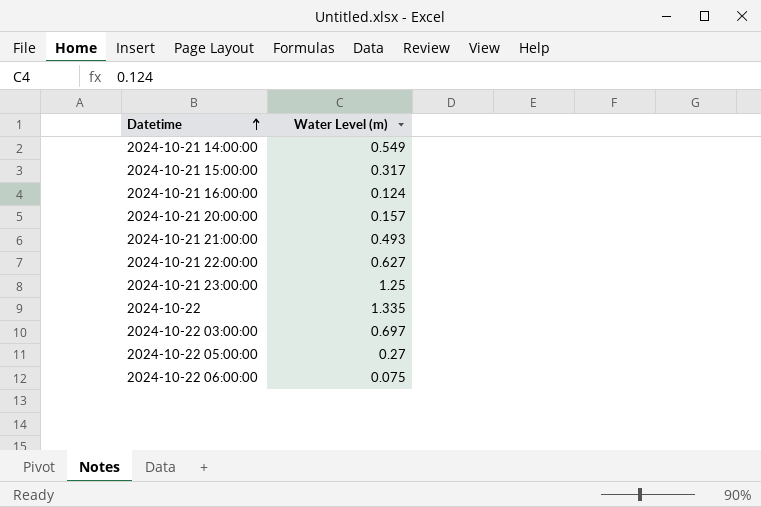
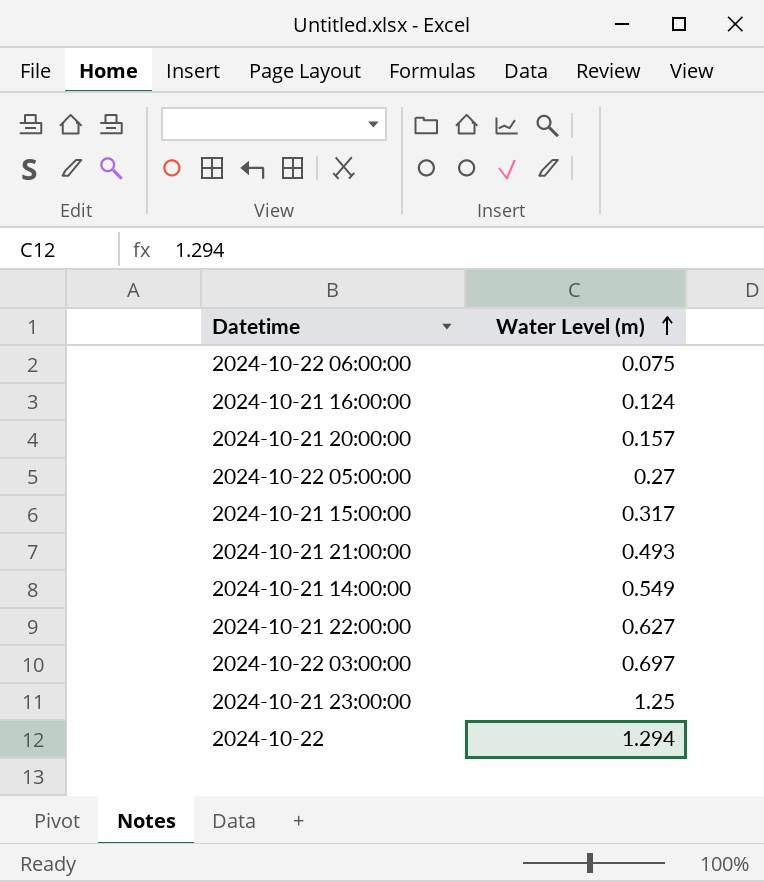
row order: Datetime ascending -> Water Level (m) ascending
2024-10-22 | Water Level (m): 1.335 -> 1.294

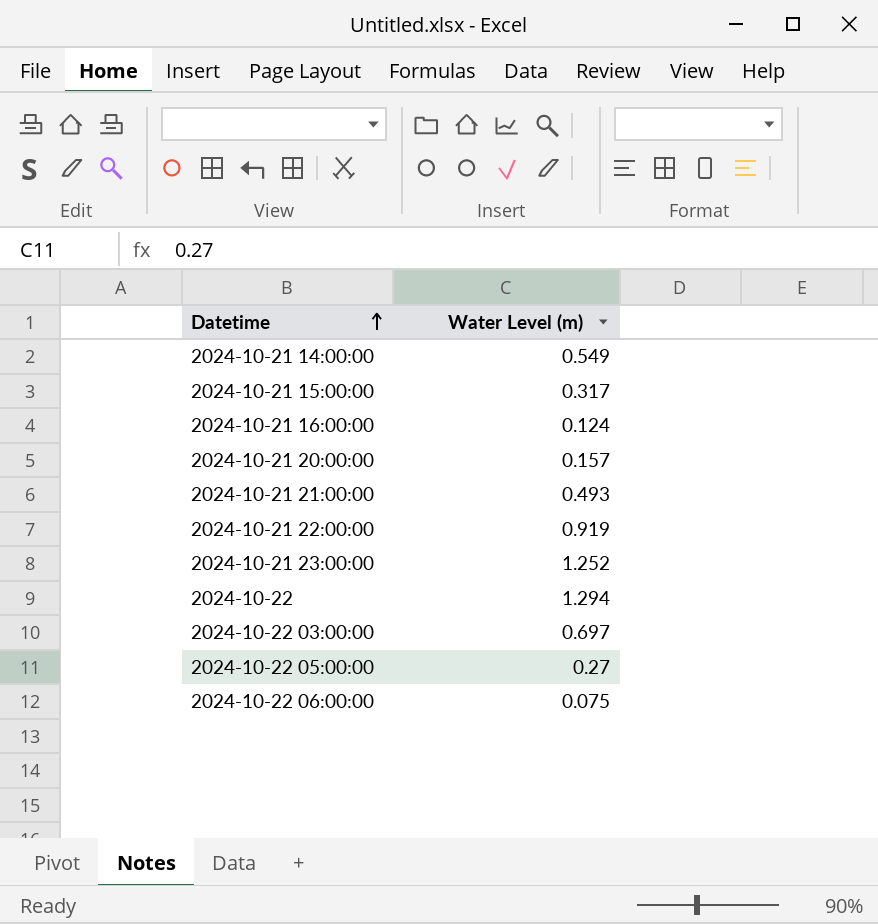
row order: Water Level (m) ascending -> Datetime ascending
2024-10-21 22:00:00 | Water Level (m): 0.627 -> 0.919
2024-10-21 23:00:00 | Water Level (m): 1.25 -> 1.252

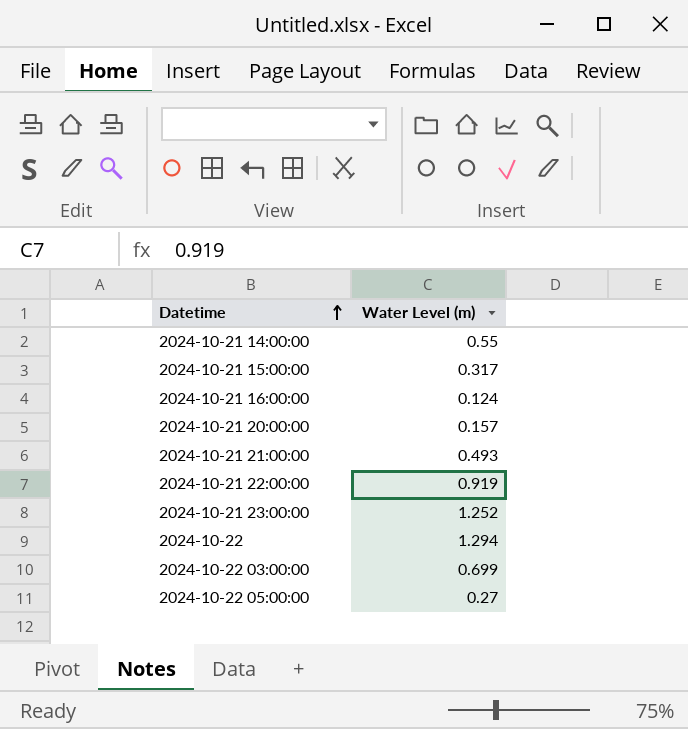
row 2024-10-22 06:00:00: 0.075 -> none
2024-10-21 14:00:00 | Water Level (m): 0.549 -> 0.55
2024-10-22 03:00:00 | Water Level (m): 0.697 -> 0.699

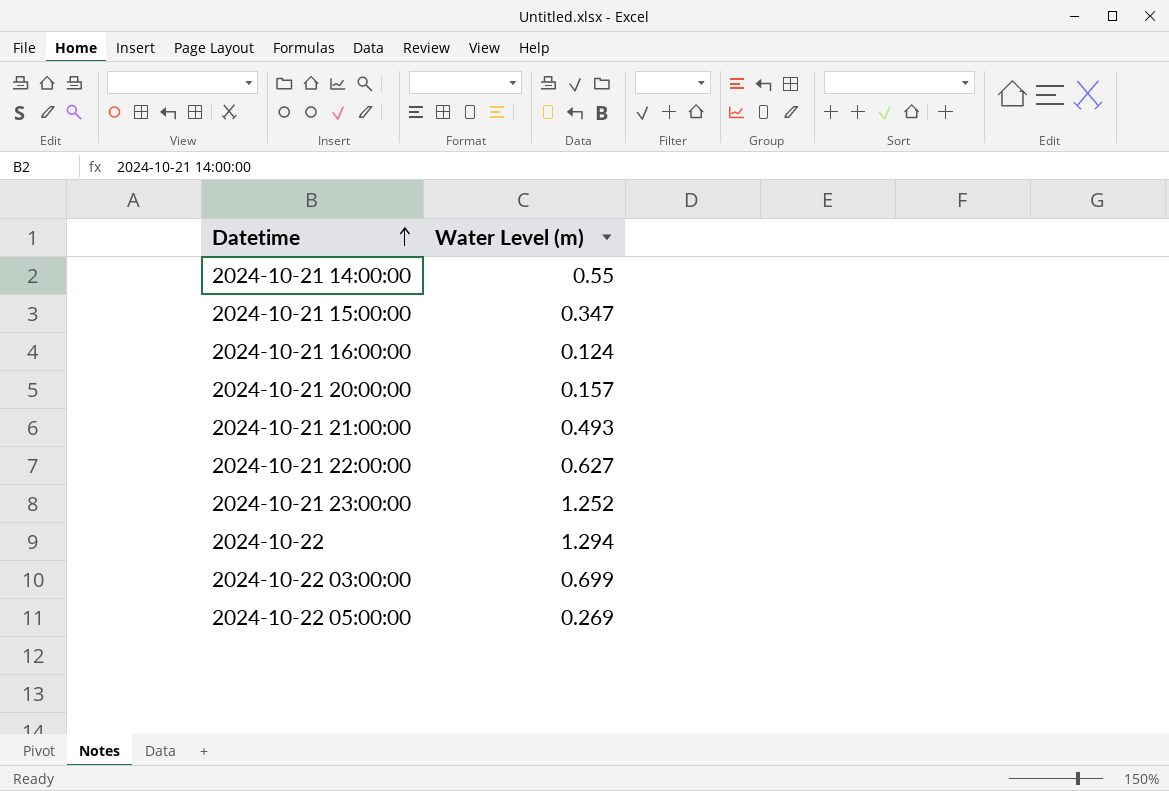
2024-10-21 15:00:00 | Water Level (m): 0.317 -> 0.347
2024-10-21 22:00:00 | Water Level (m): 0.919 -> 0.627
2024-10-22 05:00:00 | Water Level (m): 0.27 -> 0.269

